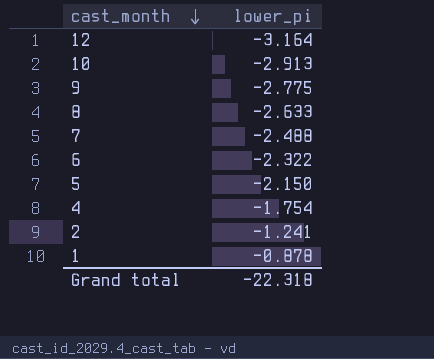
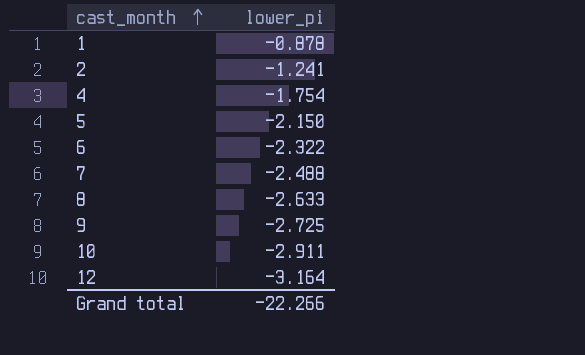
row order: cast_month descending -> cast_month ascending
9 | lower_pi: -2.775 -> -2.725
10 | lower_pi: -2.913 -> -2.911
Grand total | lower_pi: -22.318 -> -22.266

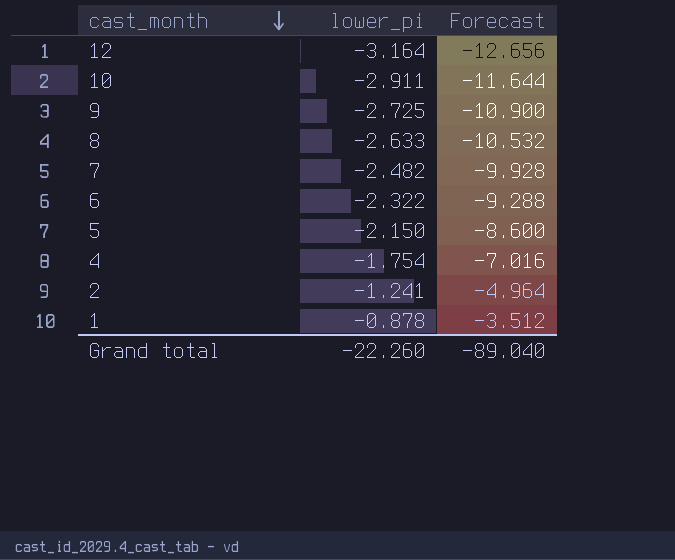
row order: cast_month ascending -> cast_month descending
column Forecast | formula: none -> [lower_pi] * 4
7 | lower_pi: -2.488 -> -2.482
Grand total | lower_pi: -22.266 -> -22.260

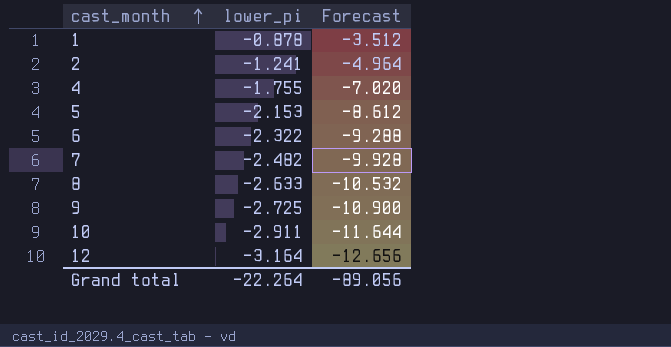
row order: cast_month descending -> cast_month ascending
4 | lower_pi: -1.754 -> -1.755
4 | Forecast: -7.016 -> -7.020
5 | lower_pi: -2.150 -> -2.153
5 | Forecast: -8.600 -> -8.612
Grand total | lower_pi: -22.260 -> -22.264
Grand total | Forecast: -89.040 -> -89.056

